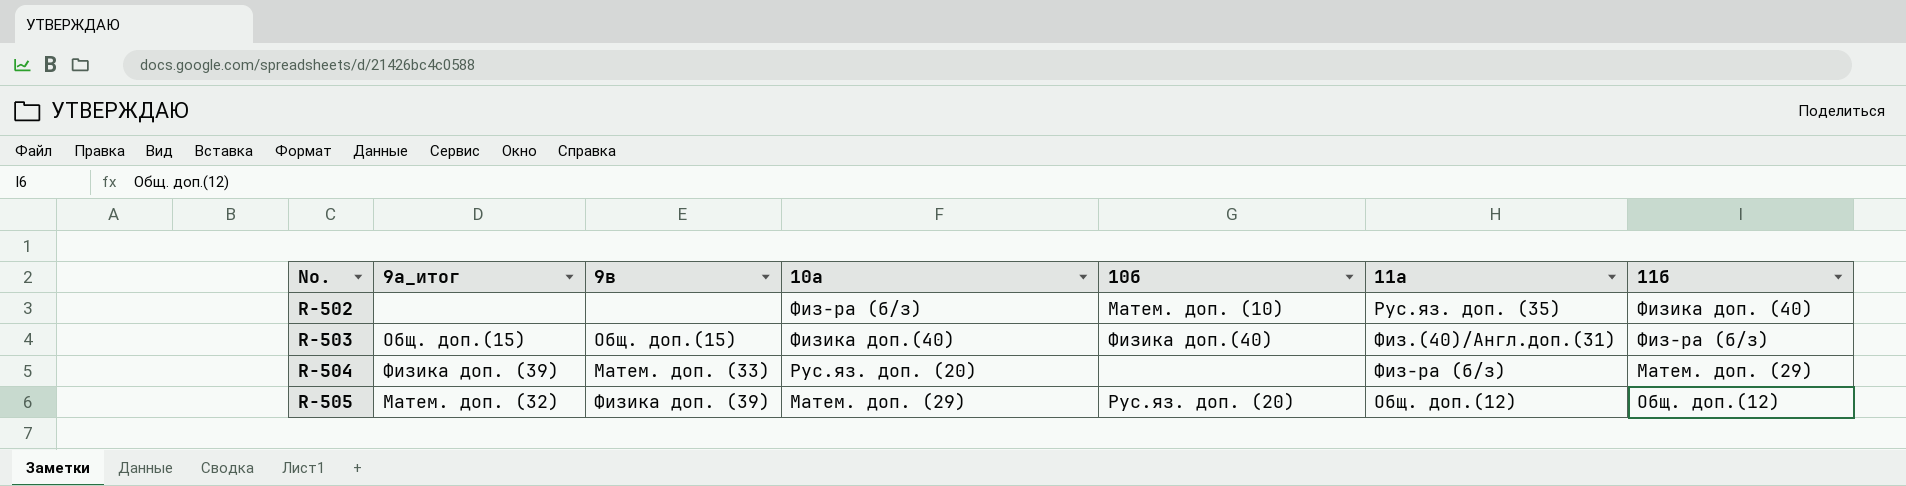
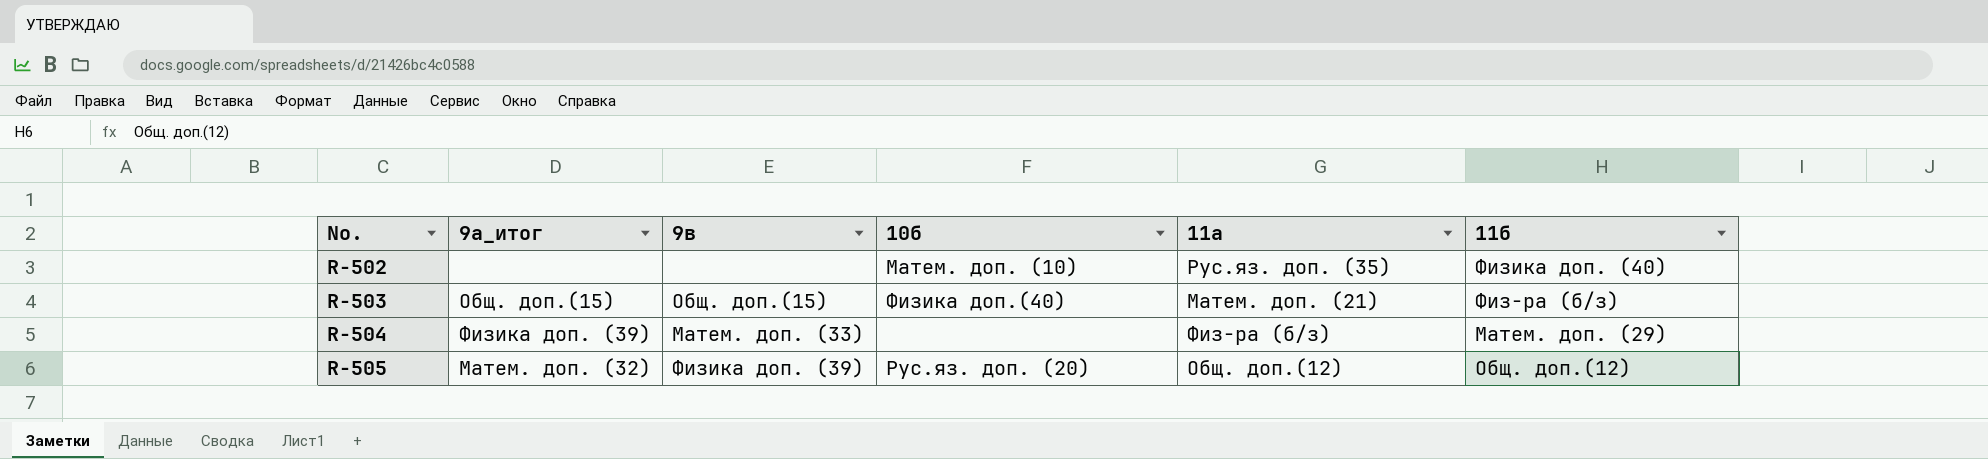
column 10а | position: 4 -> none
R-503 | 11а: Физ.(40)/Англ.доп.(31) -> Матем. доп. (21)

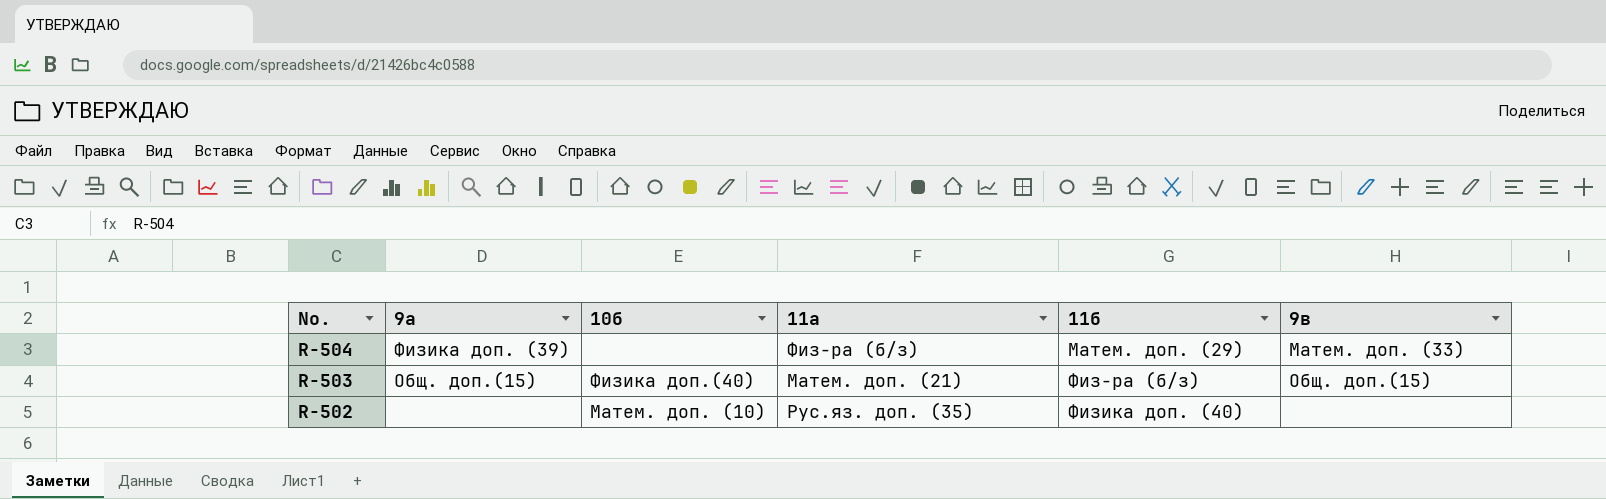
row order: No. ascending -> No. descending
column name: 9а_итог -> 9а
column 9в | position: 3 -> 6
row R-505: Матем. доп. (32) | Физика доп. (39) | Рус.яз. доп. (20) | Общ. доп.(12) | Общ. доп.(12) -> none

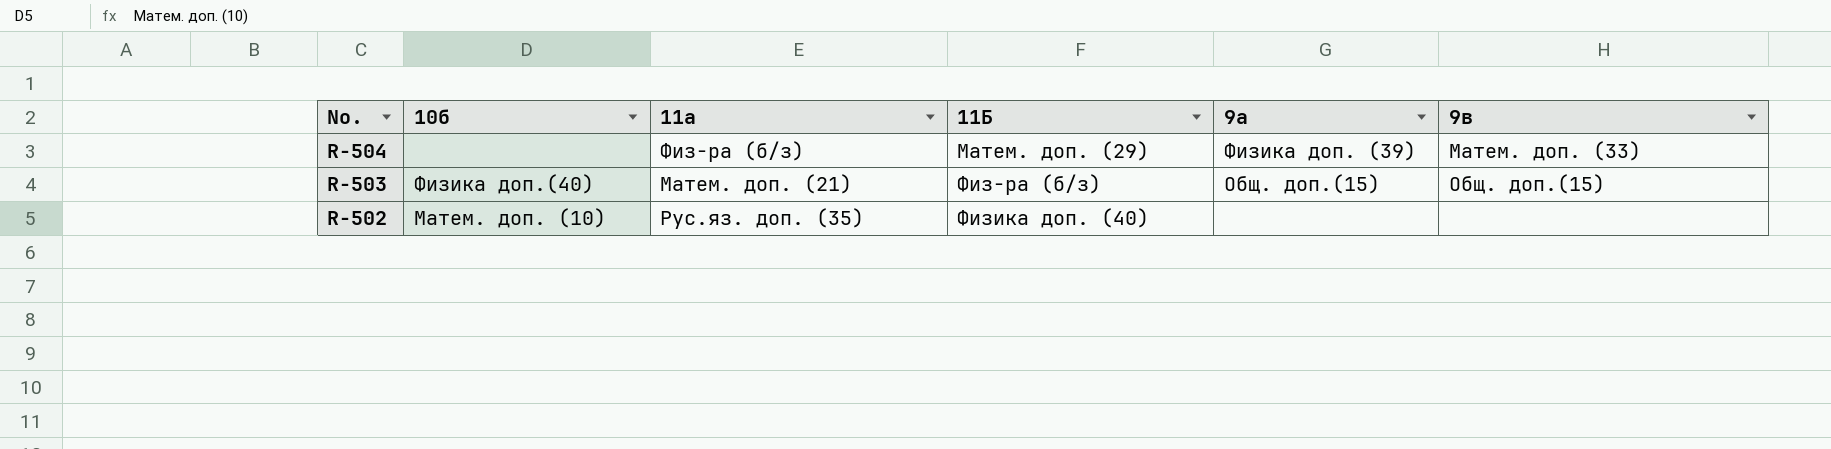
column name: 11б -> 11Б
column 9а | position: 2 -> 5

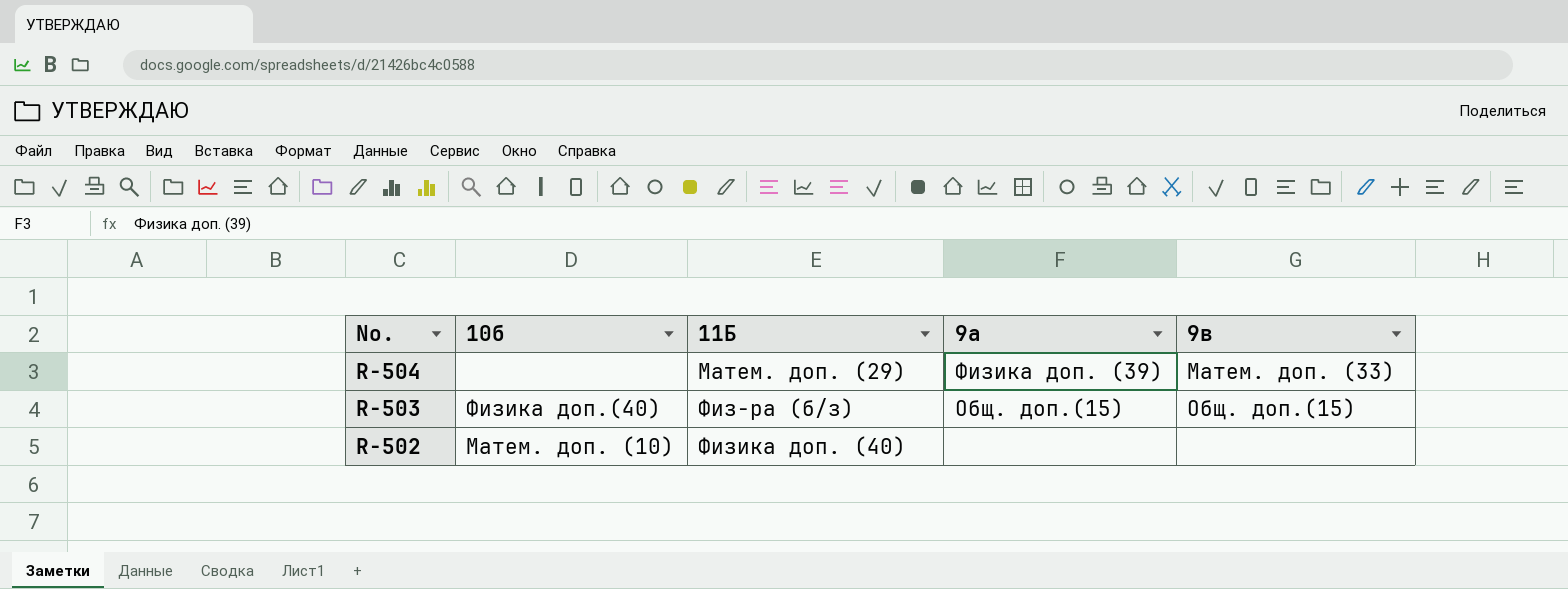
column 11а | position: 3 -> none

